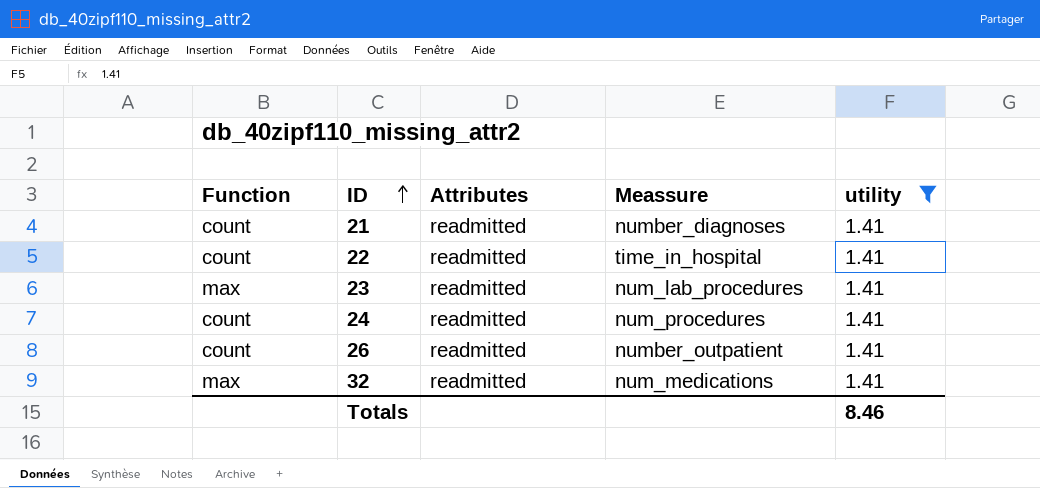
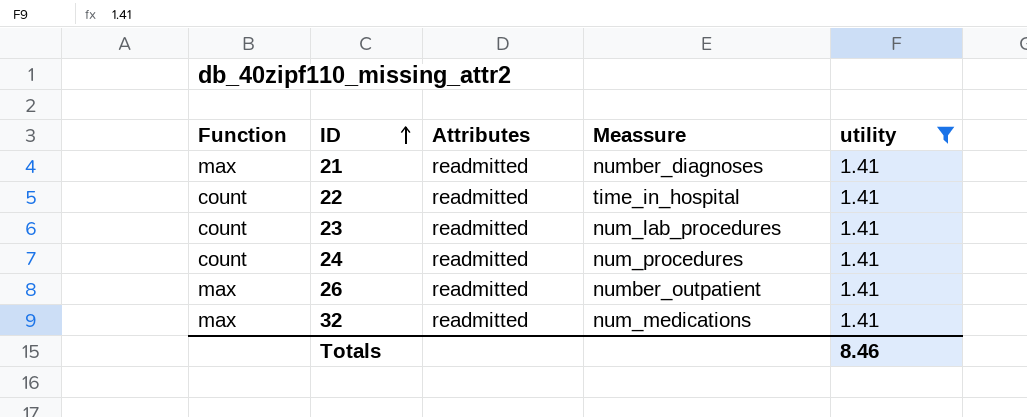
21 | Function: count -> max
23 | Function: max -> count
26 | Function: count -> max

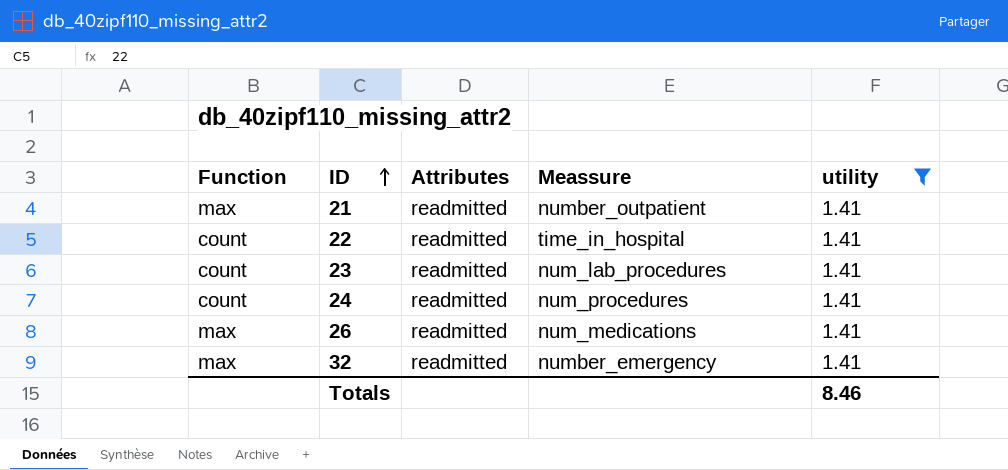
21 | Meassure: number_diagnoses -> number_outpatient
26 | Meassure: number_outpatient -> num_medications
32 | Meassure: num_medications -> number_emergency

